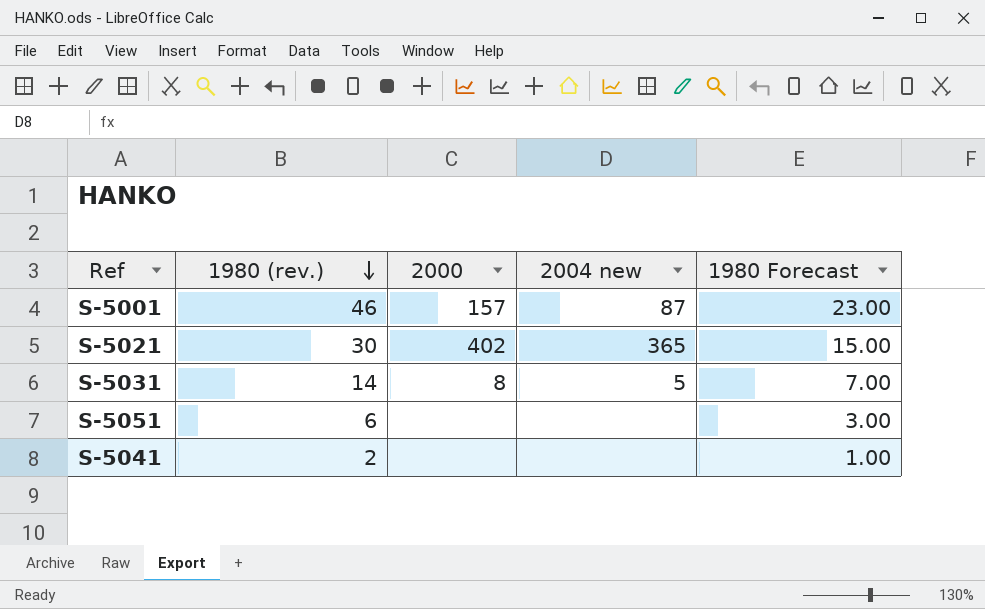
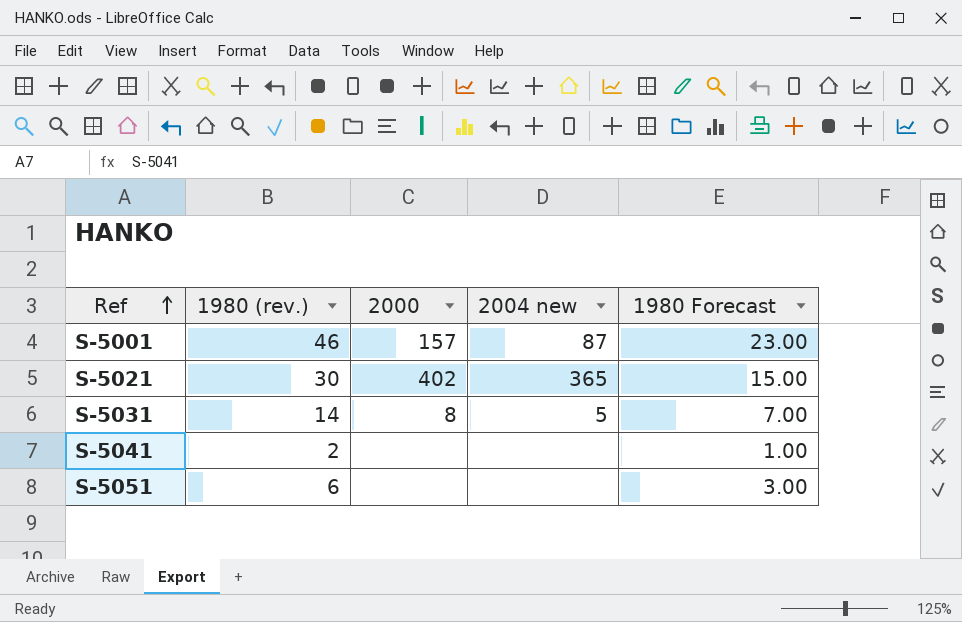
row order: 1980 (rev.) descending -> Ref ascending

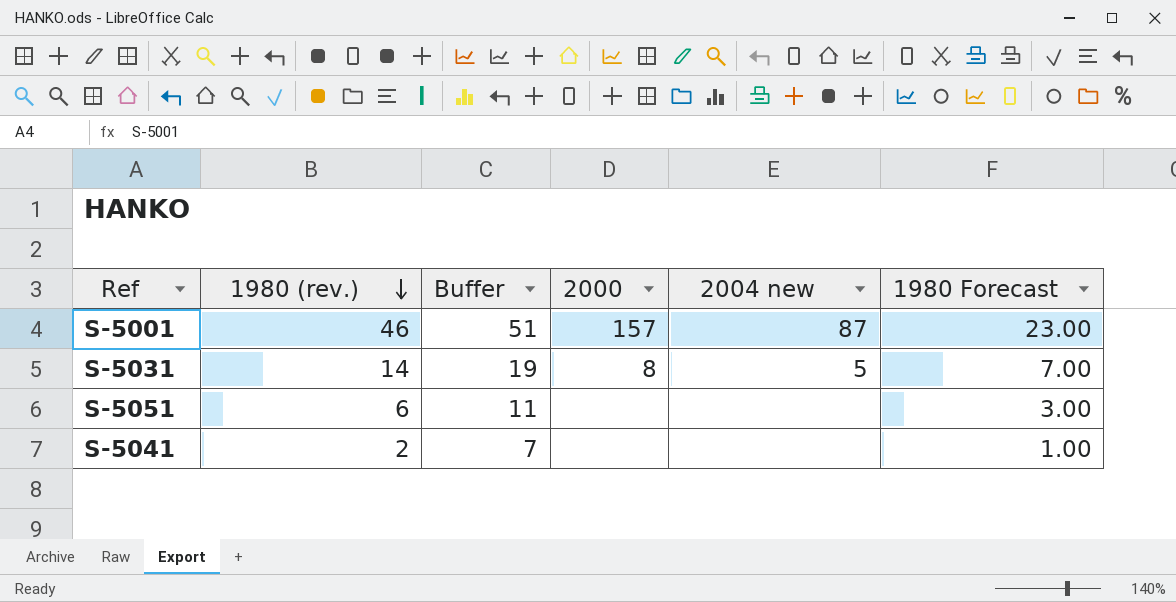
row order: Ref ascending -> 1980 (rev.) descending
column Buffer | formula: none -> [1980 (rev.)] + 5
row S-5021: 30 | 402 | 365 | 15.00 -> none

